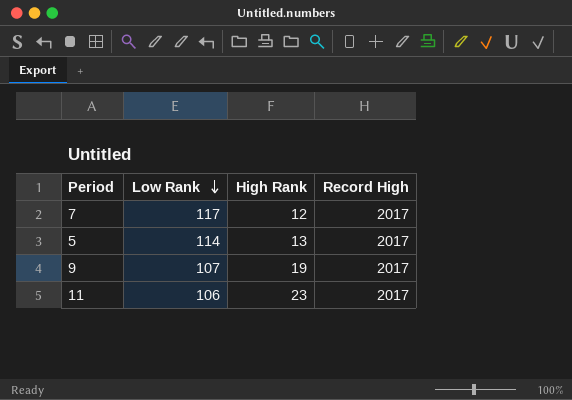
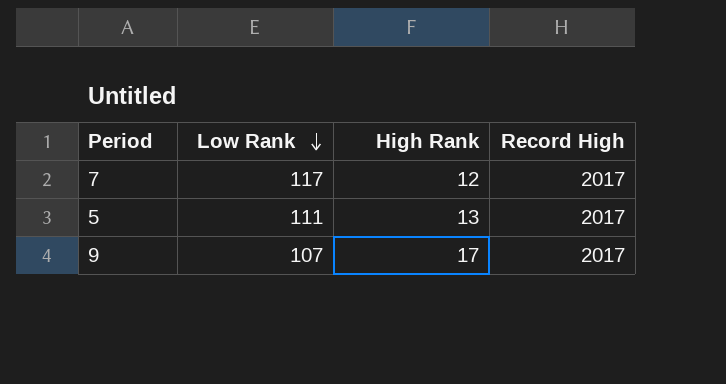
row 11: 106 | 23 | 2017 -> none
5 | Low Rank: 114 -> 111
9 | High Rank: 19 -> 17

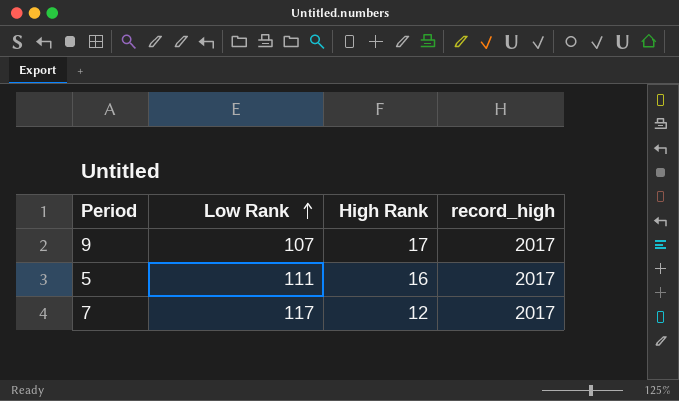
row order: Low Rank descending -> Low Rank ascending
column name: Record High -> record_high
5 | High Rank: 13 -> 16

